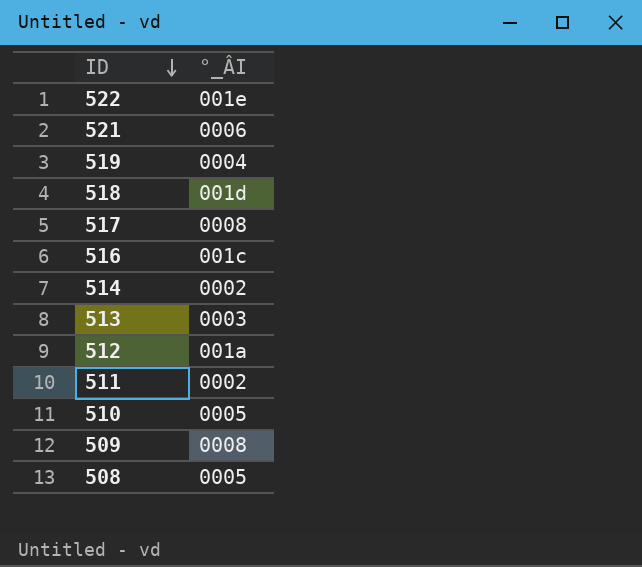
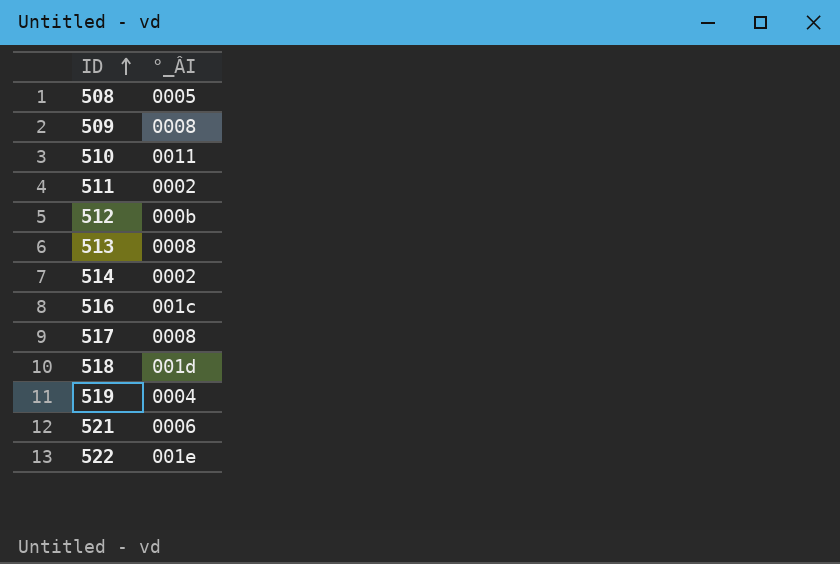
row order: ID descending -> ID ascending
510 | °_ÂI: 0005 -> 0011
512 | °_ÂI: 001a -> 000b
513 | °_ÂI: 0003 -> 0008

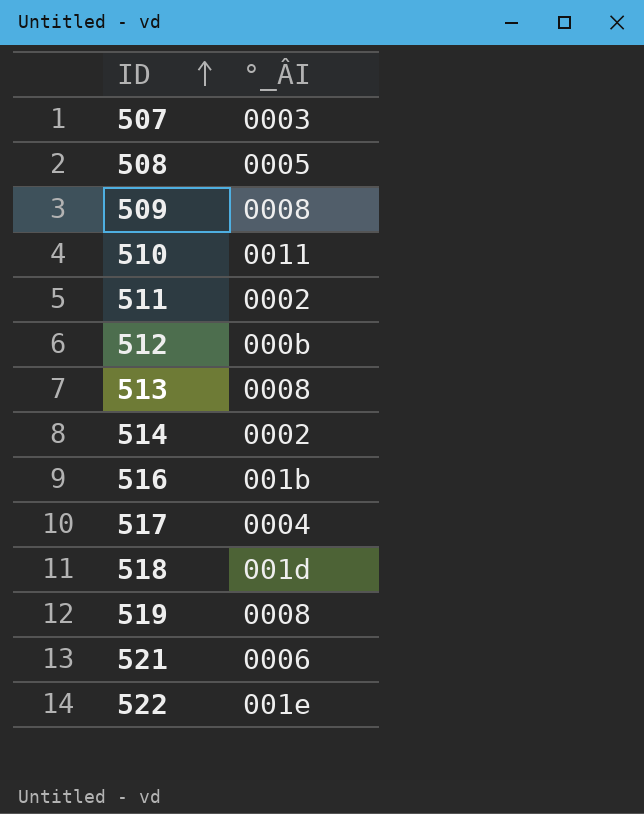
row 507: none -> 0003
516 | °_ÂI: 001c -> 001b
517 | °_ÂI: 0008 -> 0004
519 | °_ÂI: 0004 -> 0008

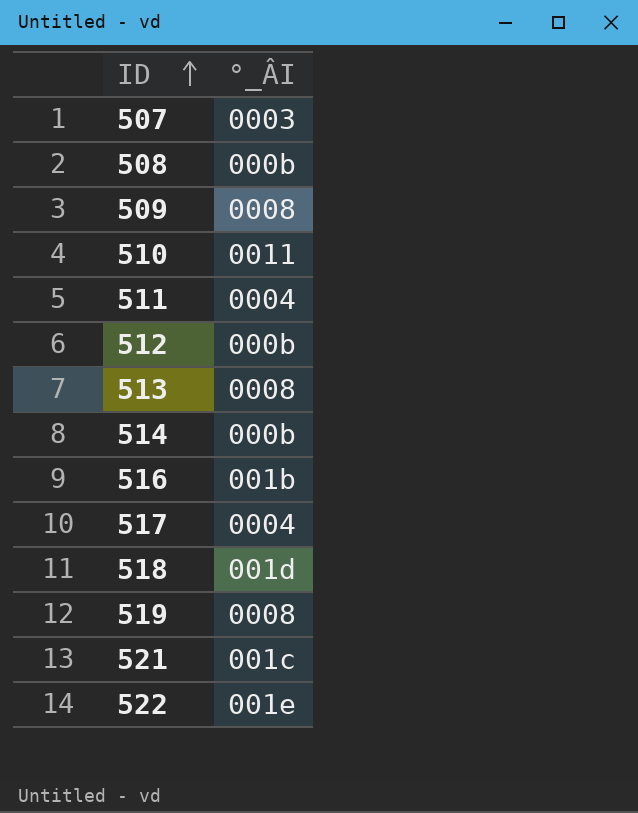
508 | °_ÂI: 0005 -> 000b
511 | °_ÂI: 0002 -> 0004
514 | °_ÂI: 0002 -> 000b
521 | °_ÂI: 0006 -> 001c

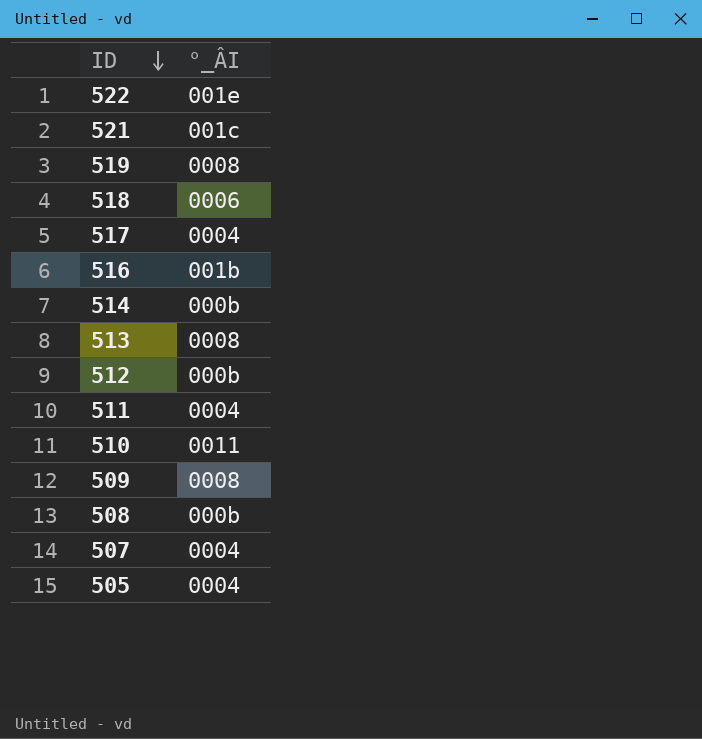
row order: ID ascending -> ID descending
518 | °_ÂI: 001d -> 0006
507 | °_ÂI: 0003 -> 0004
row 505: none -> 0004

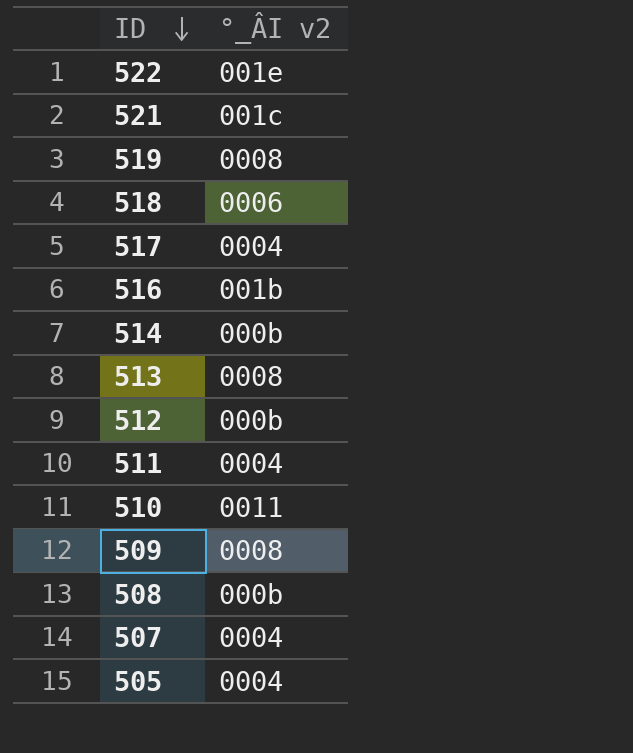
column name: °_ÂI -> °_ÂI v2

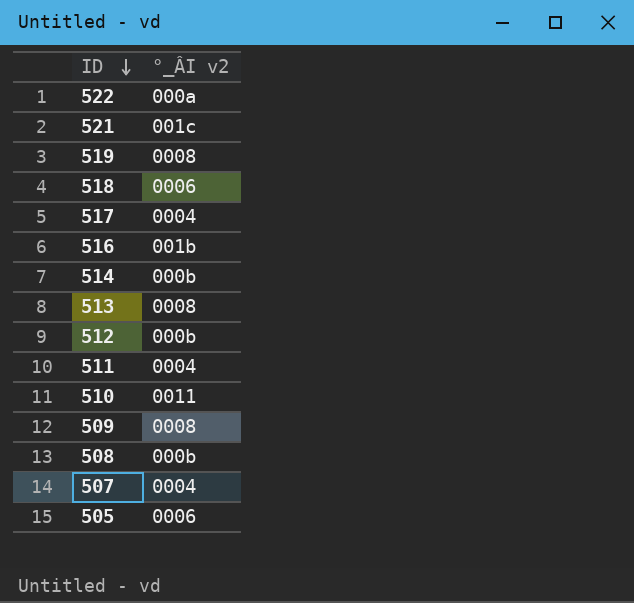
522 | °_ÂI v2: 001e -> 000a
505 | °_ÂI v2: 0004 -> 0006

